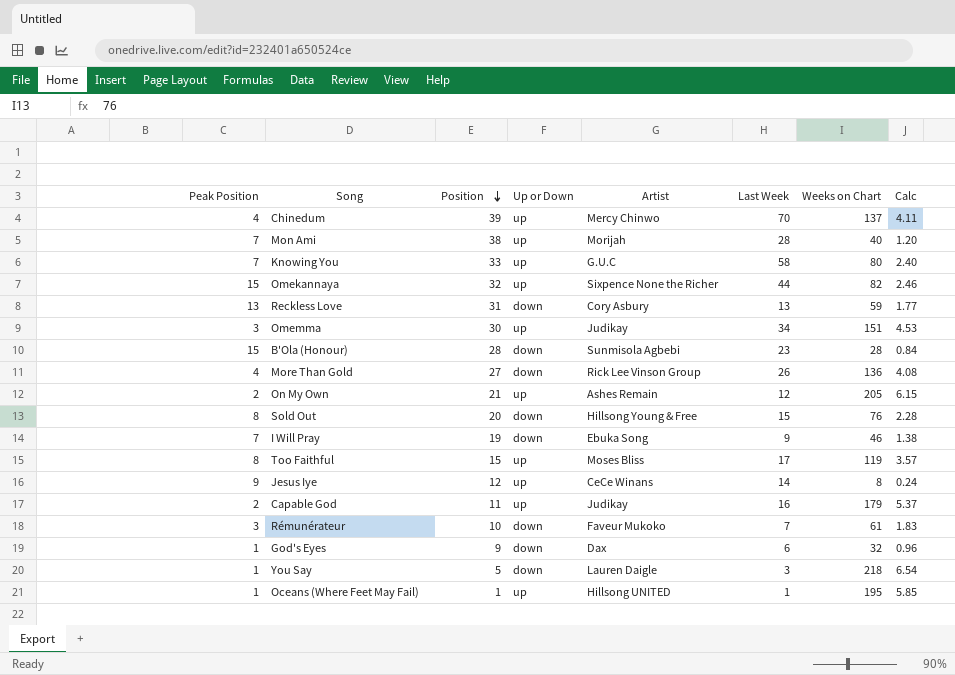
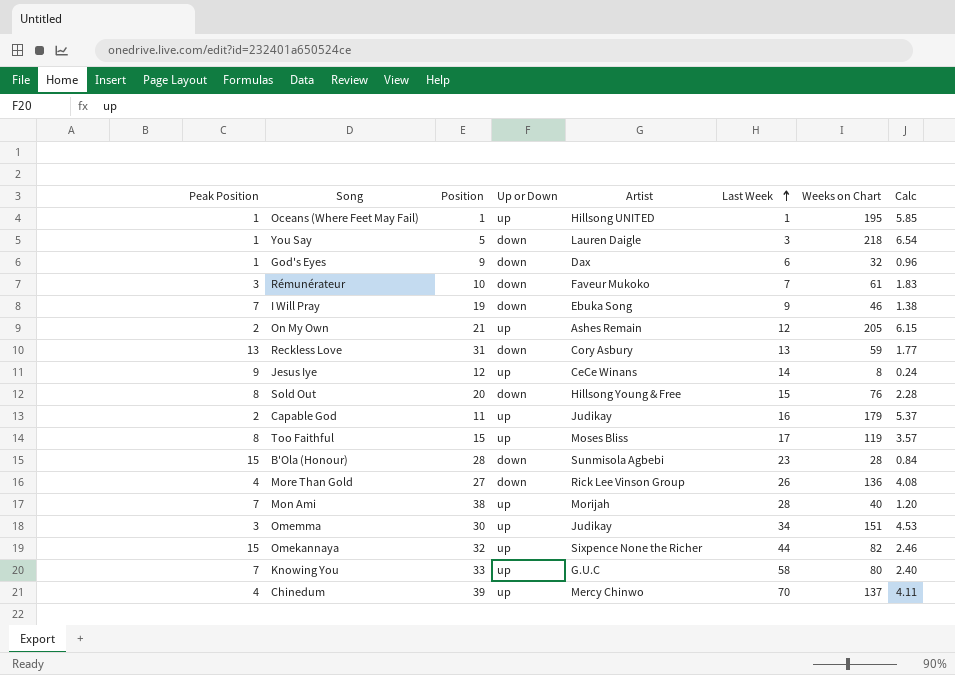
row order: Position descending -> Last Week ascending

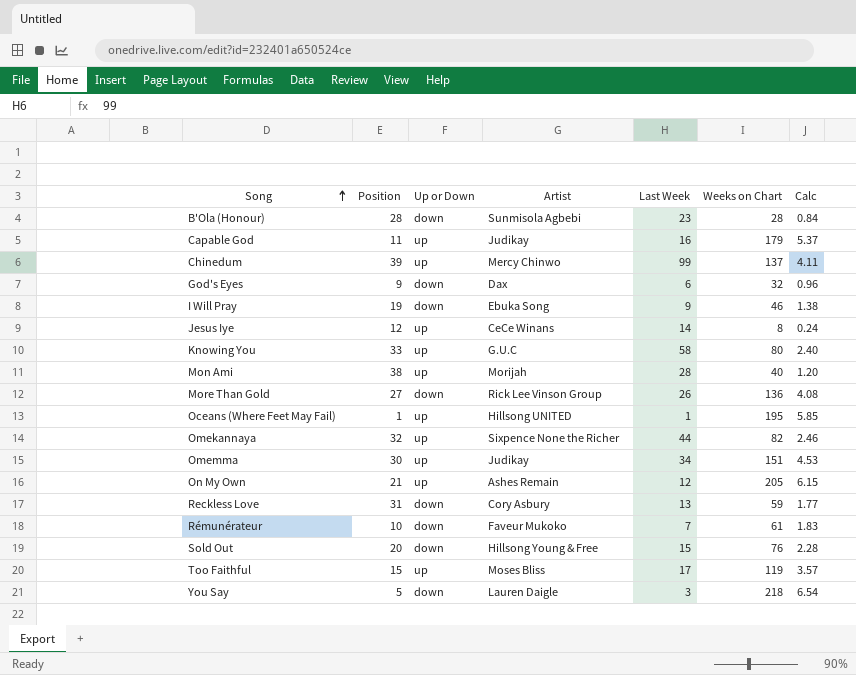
row order: Last Week ascending -> Song ascending
column Peak Position | position: 1 -> none
Chinedum | Last Week: 70 -> 99

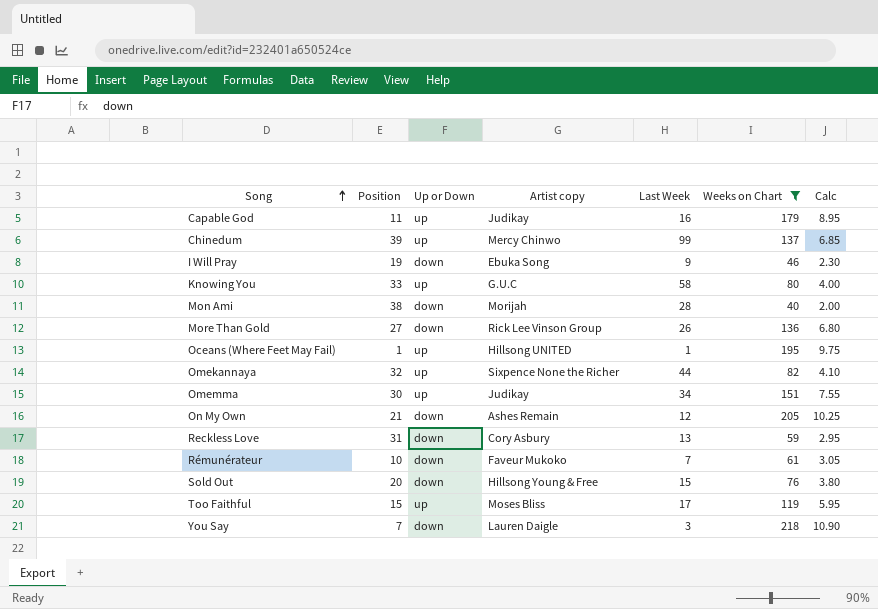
filter: none -> Weeks on Chart >= 40
column name: Artist -> Artist copy
column Calc | formula: [Weeks on Chart] * 0.03 -> [Weeks on Chart] * 0.05
Mon Ami | Up or Down: up -> down
On My Own | Up or Down: up -> down
You Say | Position: 5 -> 7

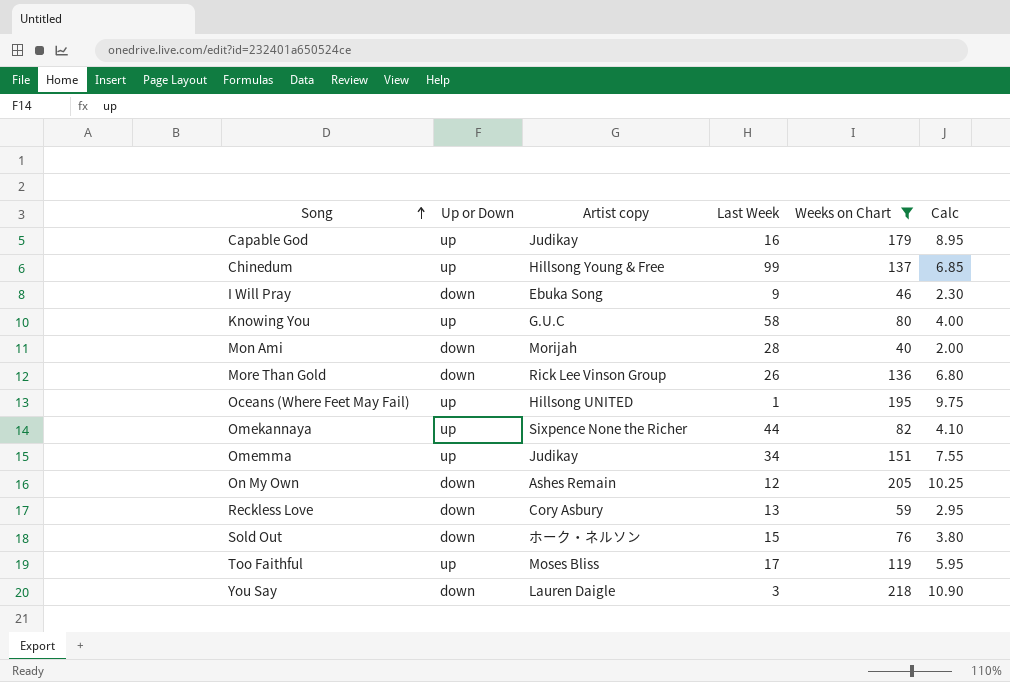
column Position | position: 2 -> none
row Rémunérateur: 10 | down | Faveur Mukoko | 7 | 61 | 3.05 -> none
Chinedum | Artist copy: Mercy Chinwo -> Hillsong Young & Free
Sold Out | Artist copy: Hillsong Young & Free -> ホーク・ネルソン

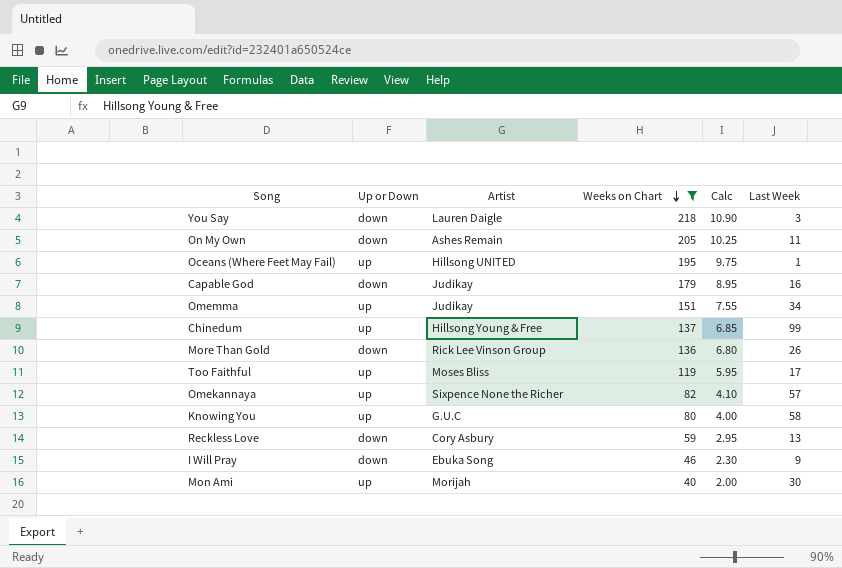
row order: Song ascending -> Weeks on Chart descending
column name: Artist copy -> Artist
column Last Week | position: 4 -> 6
row Sold Out: down | ホーク・ネルソン | 15 | 76 | 3.80 -> none
On My Own | Last Week: 12 -> 11
Capable God | Up or Down: up -> down
Omekannaya | Last Week: 44 -> 57
Mon Ami | Up or Down: down -> up
Mon Ami | Last Week: 28 -> 30

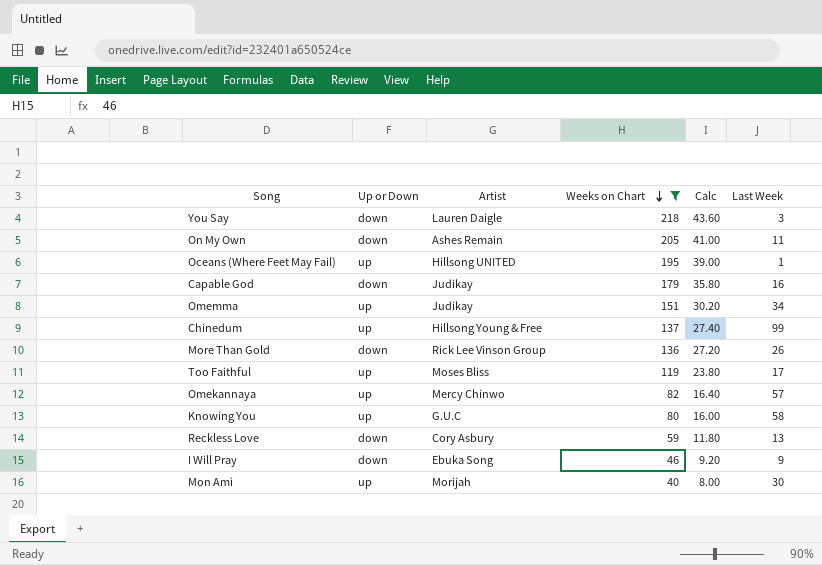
column Calc | formula: [Weeks on Chart] * 0.05 -> [Weeks on Chart] * 0.2
Omekannaya | Artist: Sixpence None the Richer -> Mercy Chinwo

